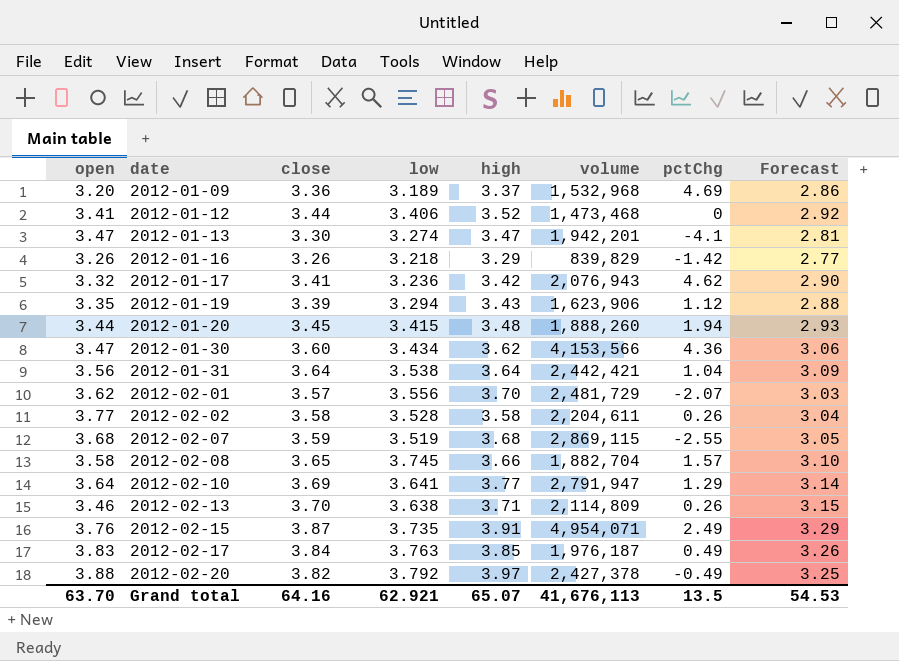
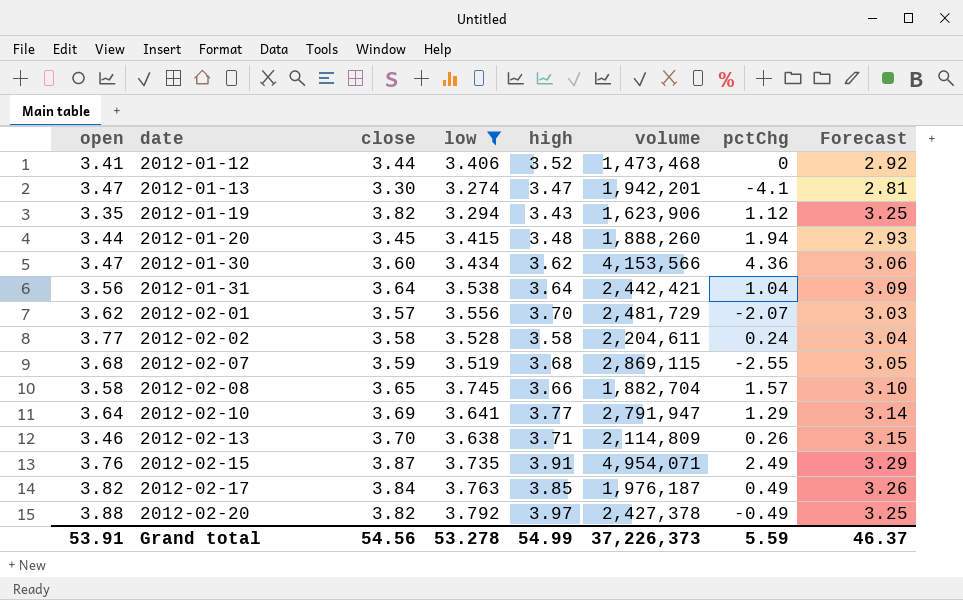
filter: none -> low >= 3.274
2012-01-19 | close: 3.39 -> 3.82
2012-01-19 | Forecast: 2.88 -> 3.25
2012-02-02 | pctChg: 0.26 -> 0.24
2012-02-17 | open: 3.83 -> 3.82
Grand total | open: 63.70 -> 53.91
Grand total | close: 64.16 -> 54.56
Grand total | low: 62.921 -> 53.278
Grand total | high: 65.07 -> 54.99
Grand total | volume: 41,676,113 -> 37,226,373
Grand total | pctChg: 13.5 -> 5.59
Grand total | Forecast: 54.53 -> 46.37

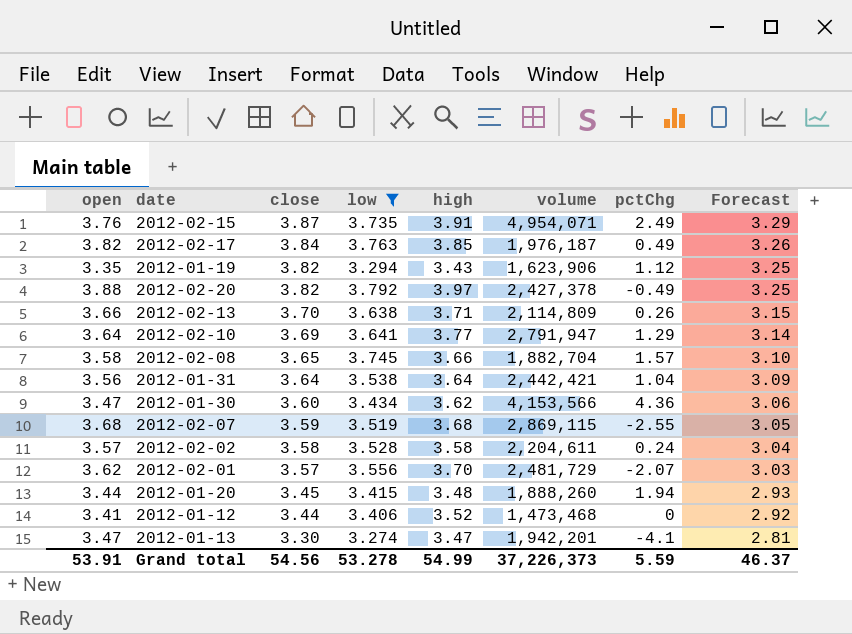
row order: date ascending -> close descending
2012-02-13 | open: 3.46 -> 3.66
2012-02-02 | open: 3.77 -> 3.57

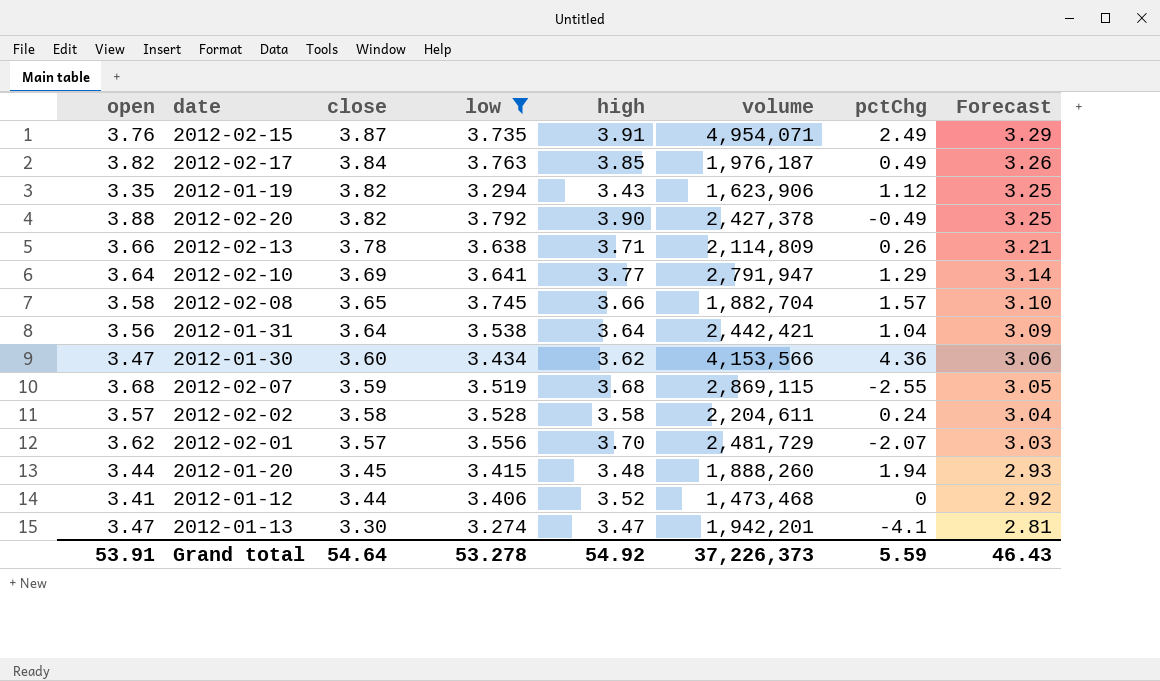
2012-02-20 | high: 3.97 -> 3.90
2012-02-13 | close: 3.70 -> 3.78
2012-02-13 | Forecast: 3.15 -> 3.21
Grand total | close: 54.56 -> 54.64
Grand total | high: 54.99 -> 54.92
Grand total | Forecast: 46.37 -> 46.43

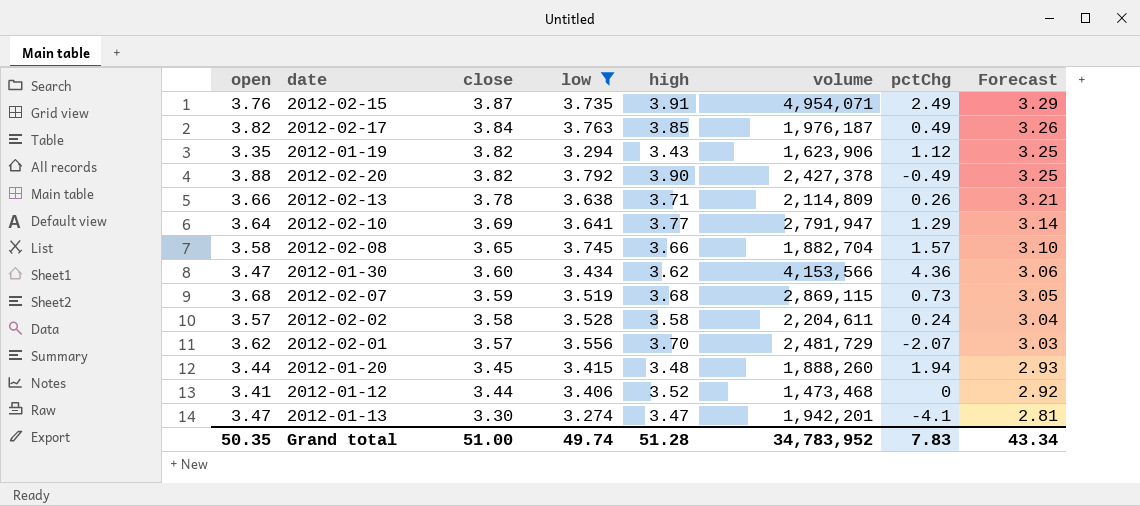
row 2012-01-31: 3.56 | 3.64 | 3.538 | 3.64 | 2,442,421 | 1.04 | 3.09 -> none
2012-02-07 | pctChg: -2.55 -> 0.73
Grand total | open: 53.91 -> 50.35
Grand total | close: 54.64 -> 51.00
Grand total | low: 53.278 -> 49.74
Grand total | high: 54.92 -> 51.28
Grand total | volume: 37,226,373 -> 34,783,952
Grand total | pctChg: 5.59 -> 7.83
Grand total | Forecast: 46.43 -> 43.34

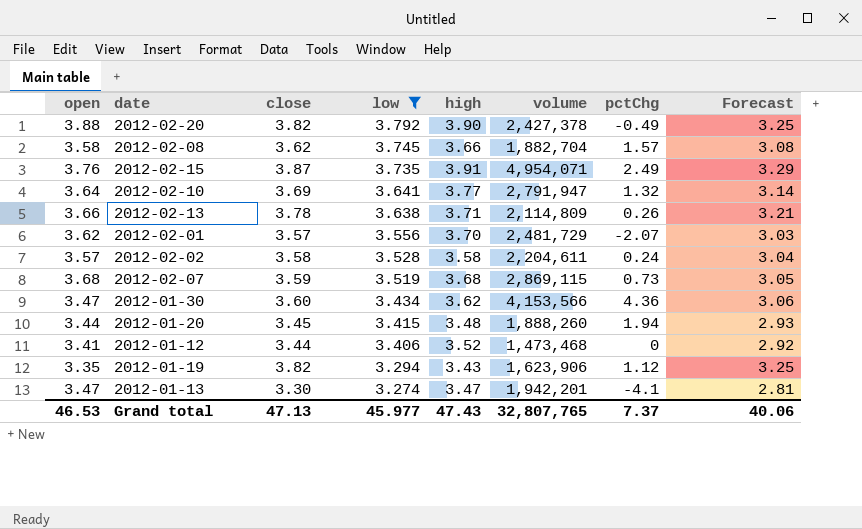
row order: close descending -> low descending
row 2012-02-17: 3.82 | 3.84 | 3.763 | 3.85 | 1,976,187 | 0.49 | 3.26 -> none
2012-02-08 | close: 3.65 -> 3.62
2012-02-08 | Forecast: 3.10 -> 3.08
2012-02-10 | pctChg: 1.29 -> 1.32
Grand total | open: 50.35 -> 46.53
Grand total | close: 51.00 -> 47.13
Grand total | low: 49.74 -> 45.977
Grand total | high: 51.28 -> 47.43
Grand total | volume: 34,783,952 -> 32,807,765
Grand total | pctChg: 7.83 -> 7.37
Grand total | Forecast: 43.34 -> 40.06

